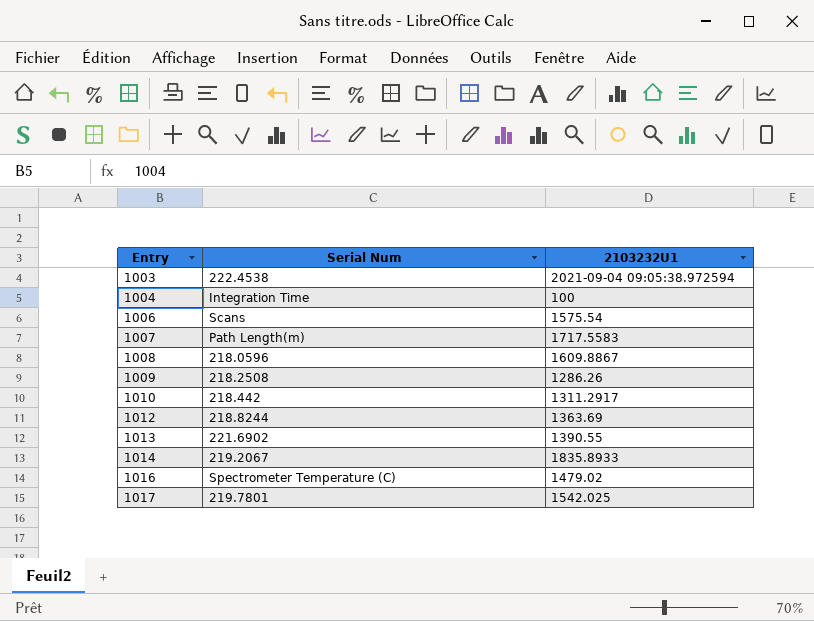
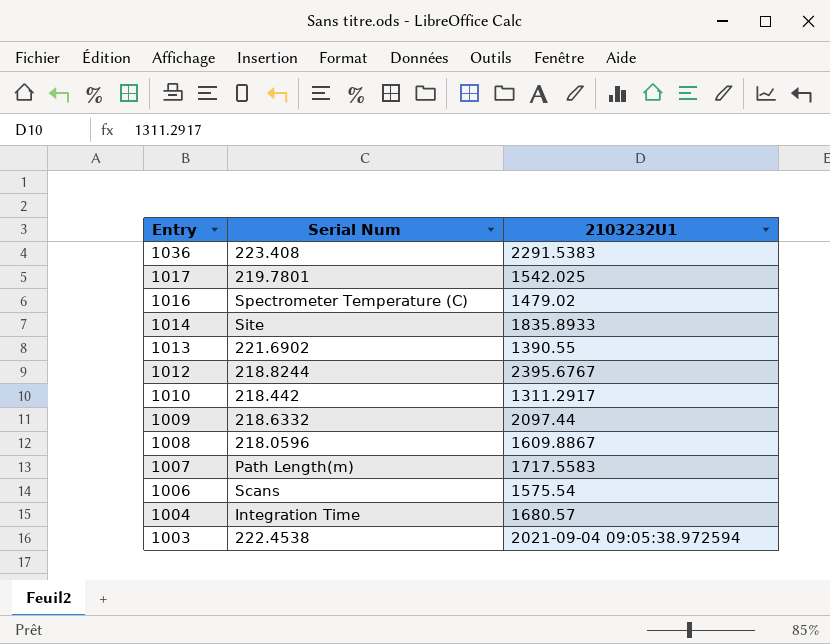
row order: Entry ascending -> Entry descending
row 1036: none -> 223.408 | 2291.5383
1014 | Serial Num: 219.2067 -> Site
1012 | 2103232U1: 1363.69 -> 2395.6767
1009 | Serial Num: 218.2508 -> 218.6332
1009 | 2103232U1: 1286.26 -> 2097.44
1004 | 2103232U1: 100 -> 1680.57

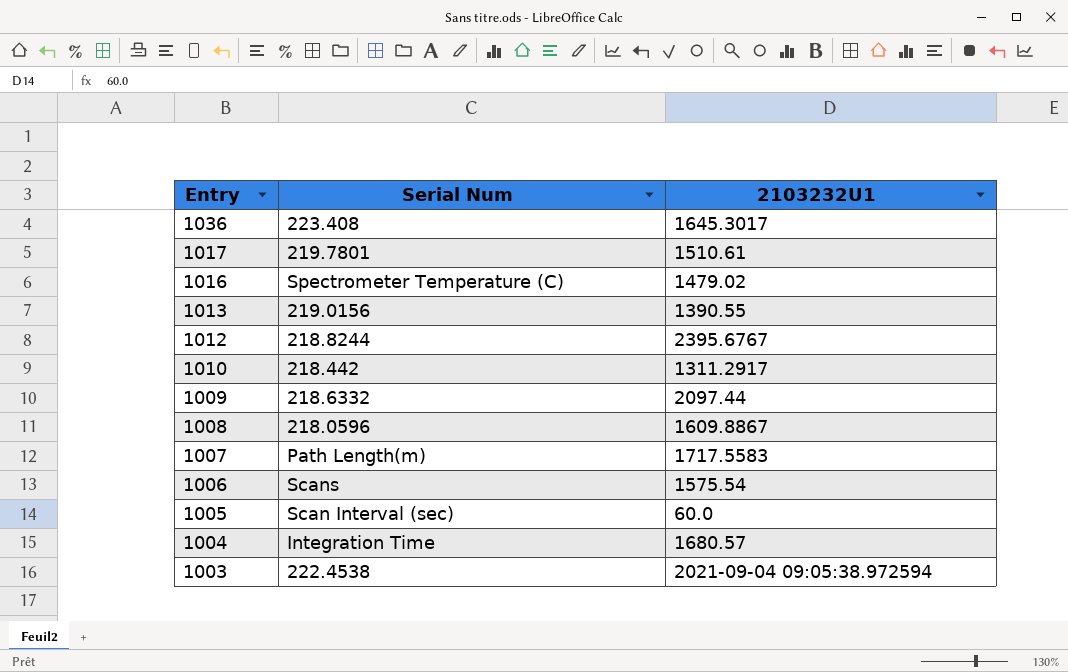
row 1014: Site | 1835.8933 -> none
1036 | 2103232U1: 2291.5383 -> 1645.3017
1017 | 2103232U1: 1542.025 -> 1510.61
1013 | Serial Num: 221.6902 -> 219.0156
row 1005: none -> Scan Interval (sec) | 60.0

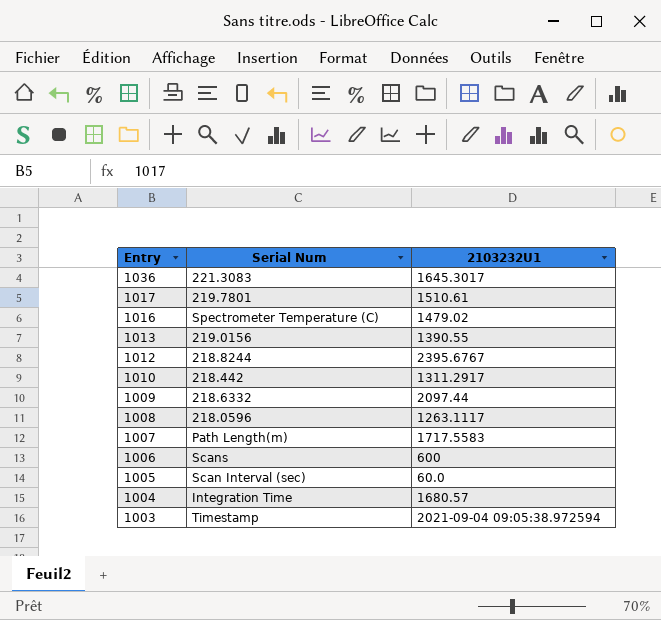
1036 | Serial Num: 223.408 -> 221.3083
1008 | 2103232U1: 1609.8867 -> 1263.1117
1006 | 2103232U1: 1575.54 -> 600
1003 | Serial Num: 222.4538 -> Timestamp

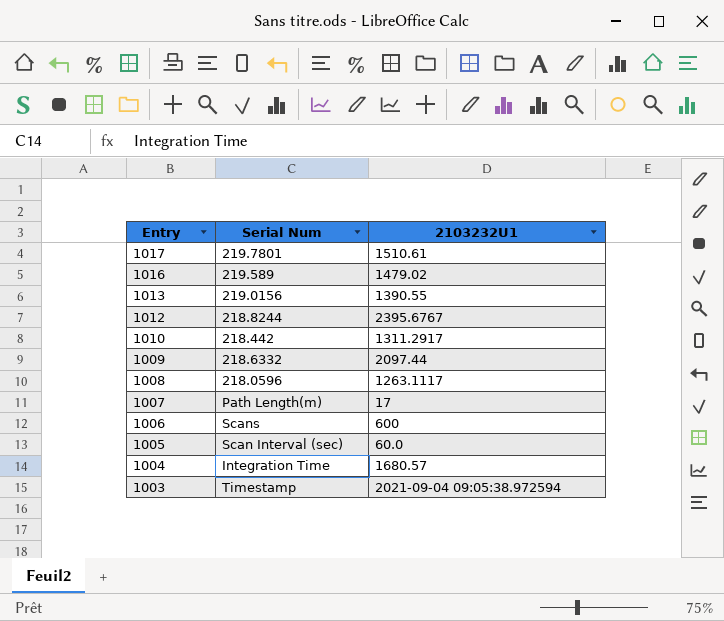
row 1036: 221.3083 | 1645.3017 -> none
1016 | Serial Num: Spectrometer Temperature (C) -> 219.589
1007 | 2103232U1: 1717.5583 -> 17

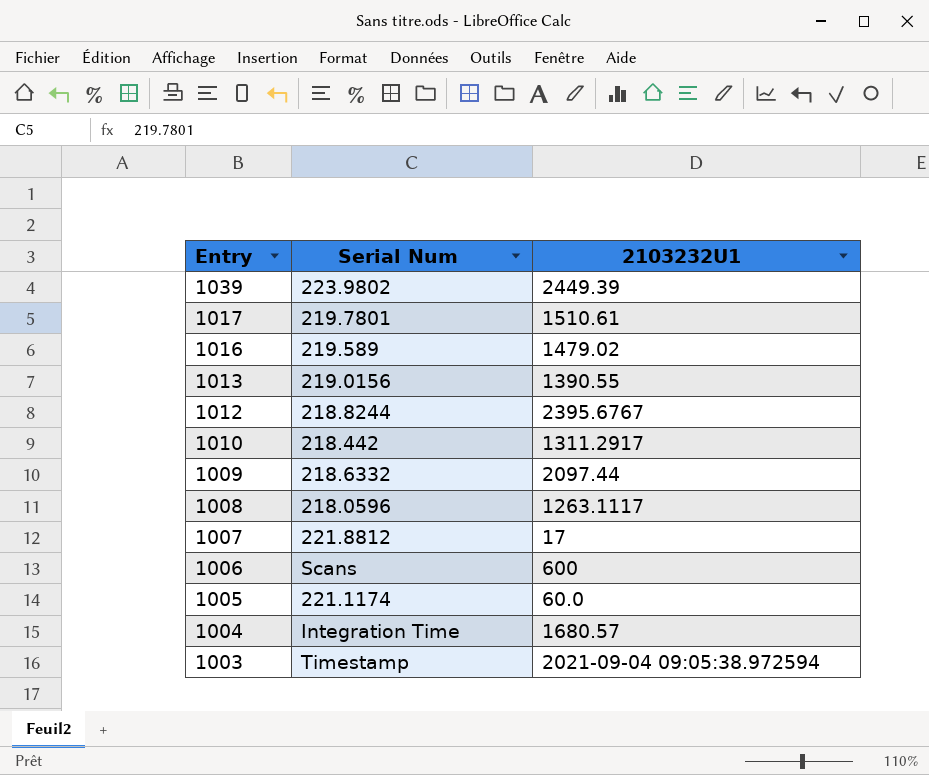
row 1039: none -> 223.9802 | 2449.39
1007 | Serial Num: Path Length(m) -> 221.8812
1005 | Serial Num: Scan Interval (sec) -> 221.1174

